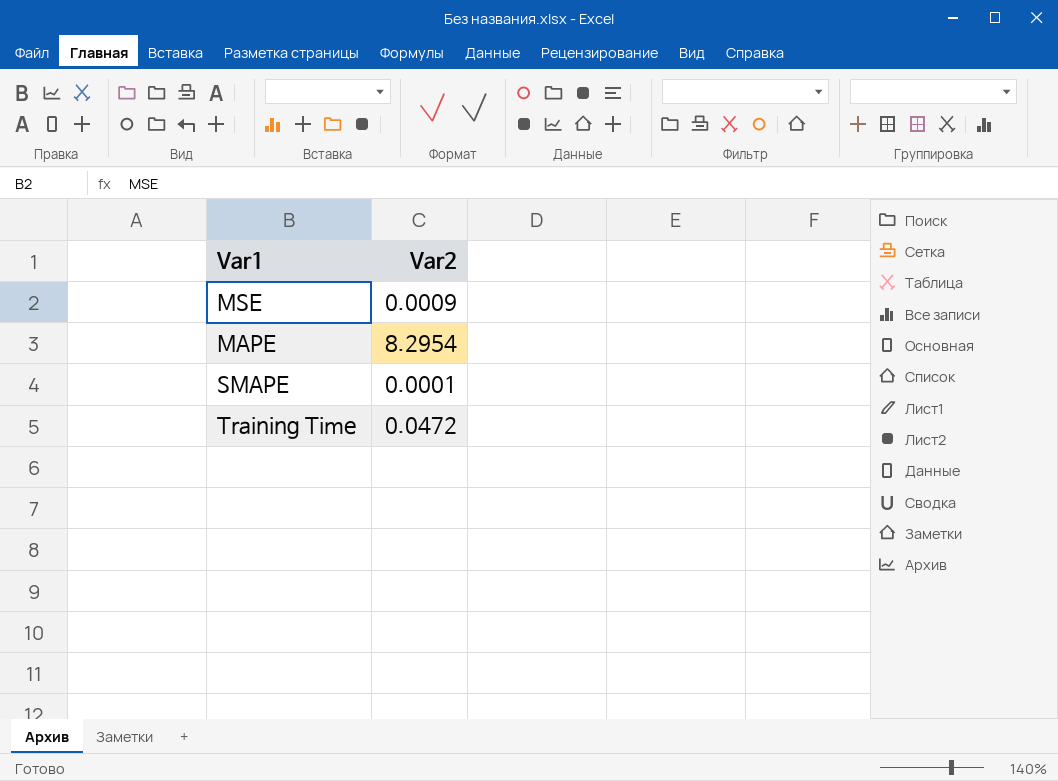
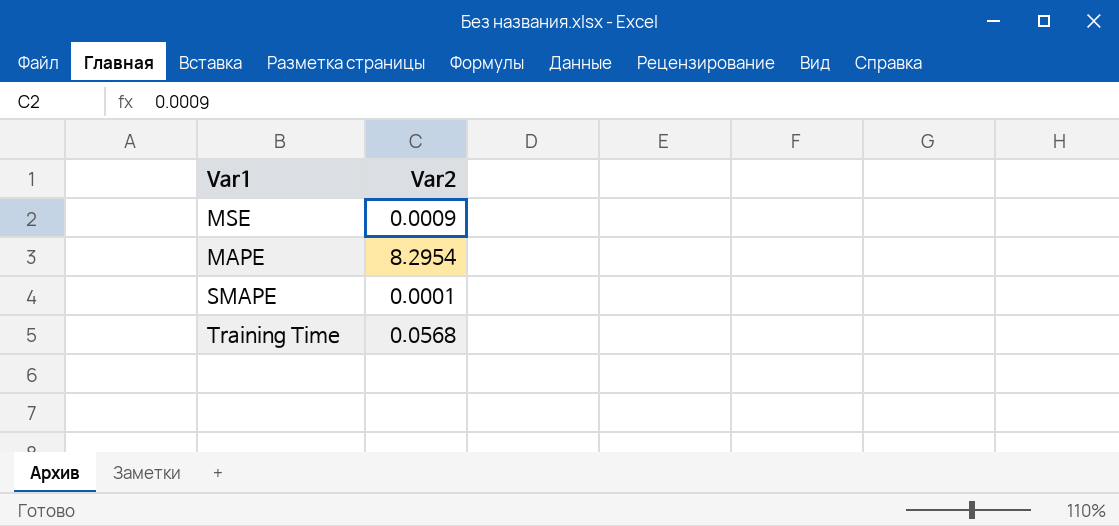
Training Time | Var2: 0.0472 -> 0.0568

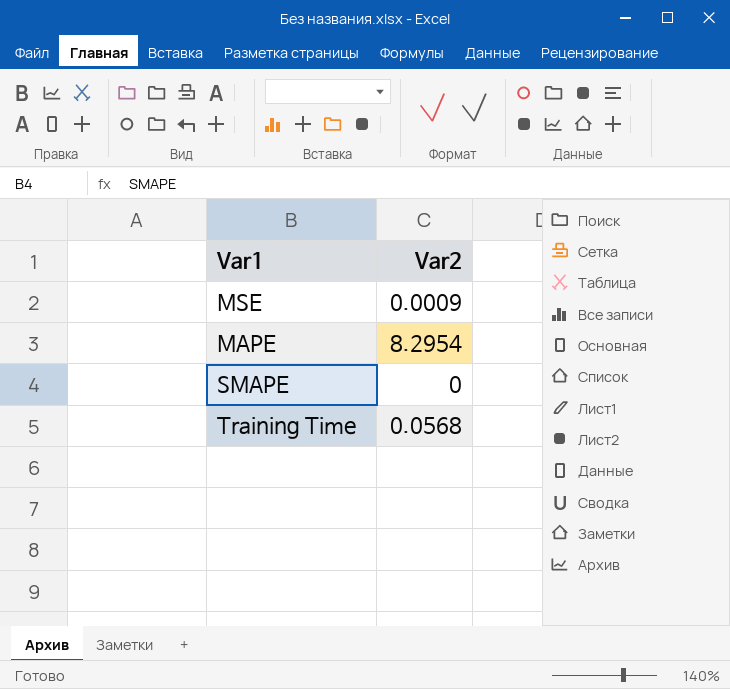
SMAPE | Var2: 0.0001 -> 0

